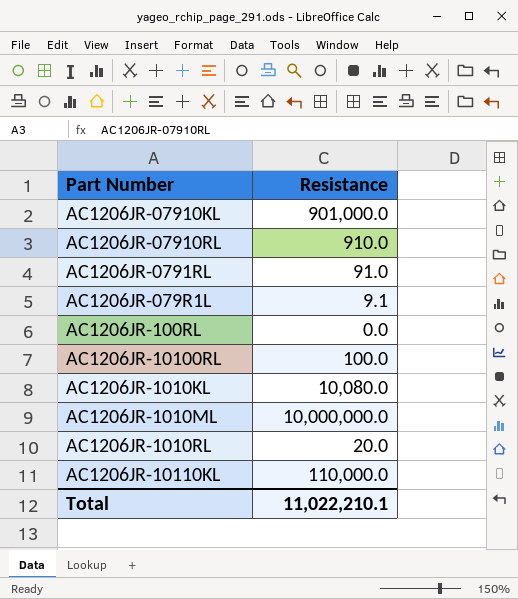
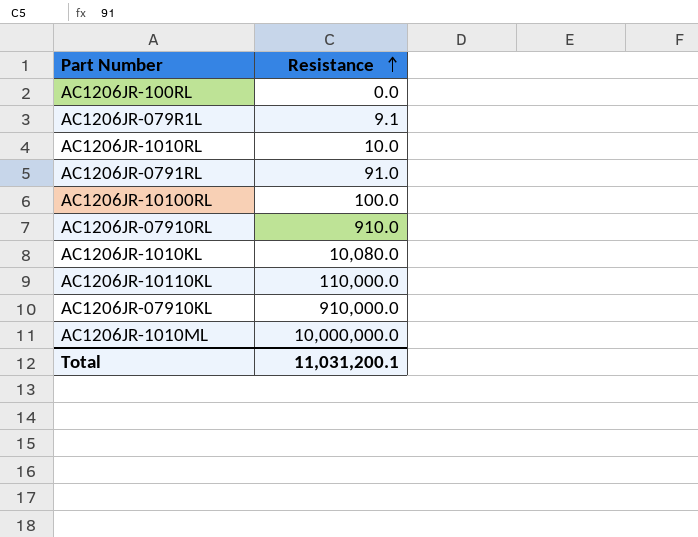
row order: none -> Resistance ascending
AC1206JR-1010RL | Resistance: 20.0 -> 10.0
AC1206JR-07910KL | Resistance: 901,000.0 -> 910,000.0
Total | Resistance: 11,022,210.1 -> 11,031,200.1

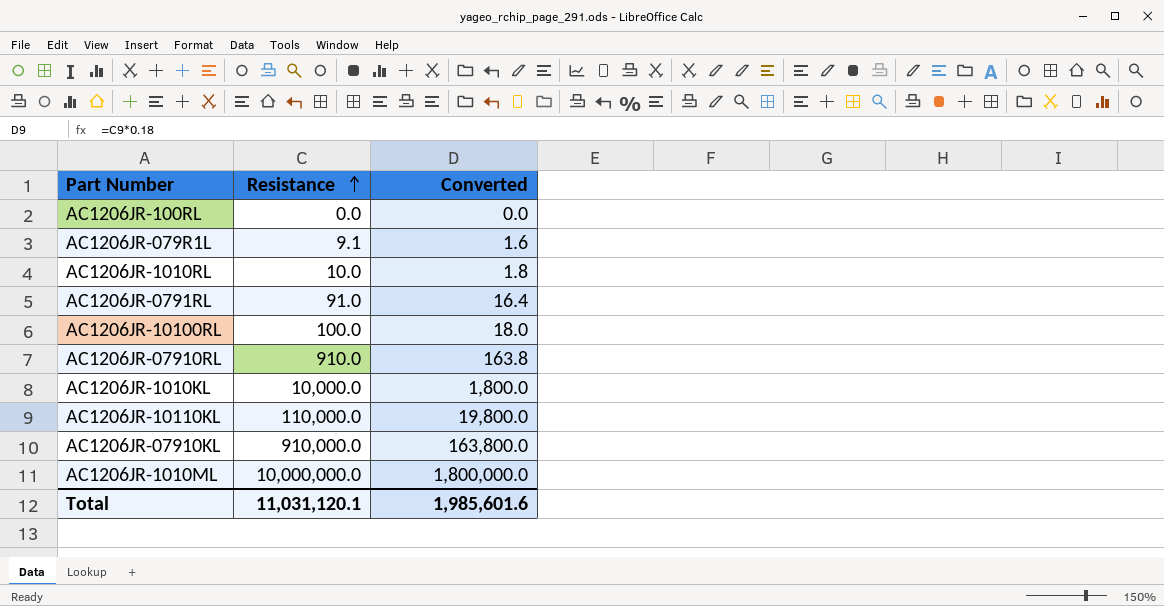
column Converted | formula: none -> [Resistance] * 0.18
AC1206JR-1010KL | Resistance: 10,080.0 -> 10,000.0
Total | Resistance: 11,031,200.1 -> 11,031,120.1

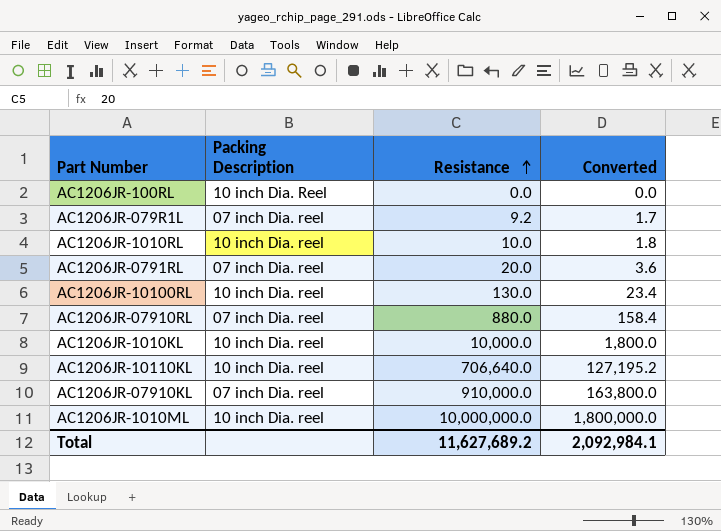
column Packing Description | position: none -> 2
AC1206JR-079R1L | Resistance: 9.1 -> 9.2
AC1206JR-079R1L | Converted: 1.6 -> 1.7
AC1206JR-0791RL | Resistance: 91.0 -> 20.0
AC1206JR-0791RL | Converted: 16.4 -> 3.6
AC1206JR-10100RL | Resistance: 100.0 -> 130.0
AC1206JR-10100RL | Converted: 18.0 -> 23.4
AC1206JR-07910RL | Resistance: 910.0 -> 880.0
AC1206JR-07910RL | Converted: 163.8 -> 158.4
AC1206JR-10110KL | Resistance: 110,000.0 -> 706,640.0
AC1206JR-10110KL | Converted: 19,800.0 -> 127,195.2
Total | Resistance: 11,031,120.1 -> 11,627,689.2
Total | Converted: 1,985,601.6 -> 2,092,984.1

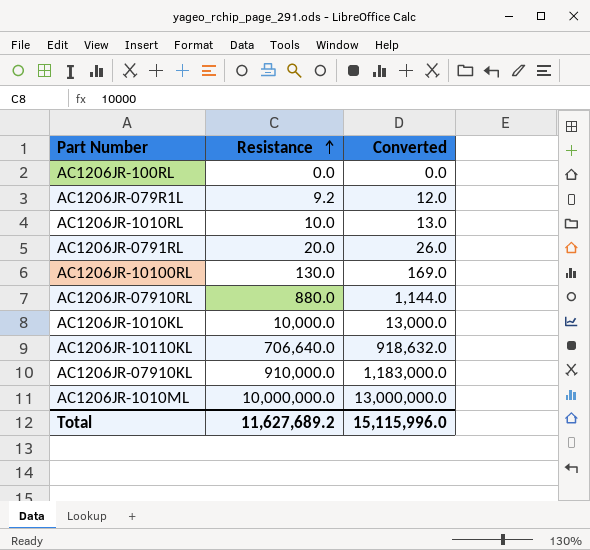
column Packing Description | position: 2 -> none
column Converted | formula: [Resistance] * 0.18 -> [Resistance] * 1.3
Total | Converted: 2,092,984.1 -> 15,115,996.0

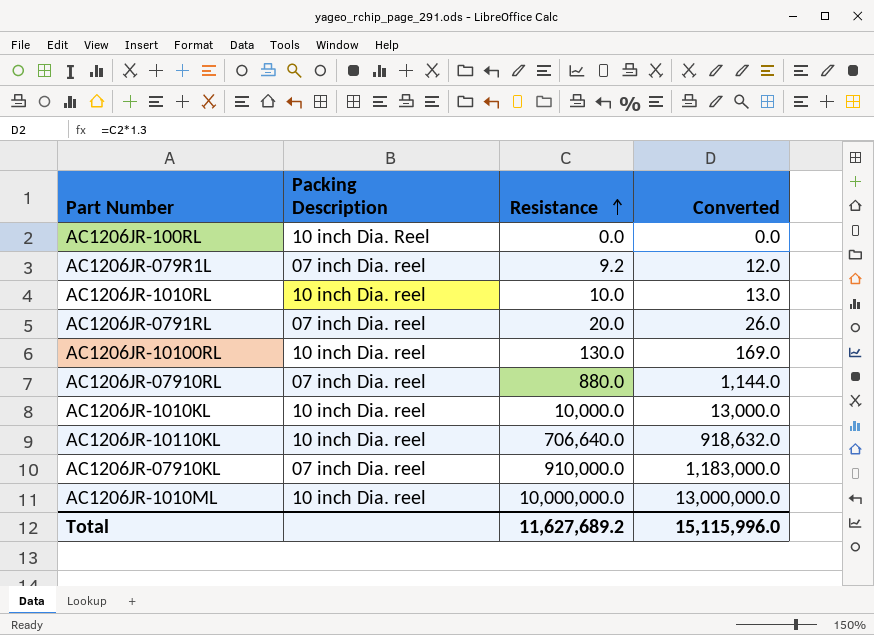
column Packing Description | position: none -> 2

